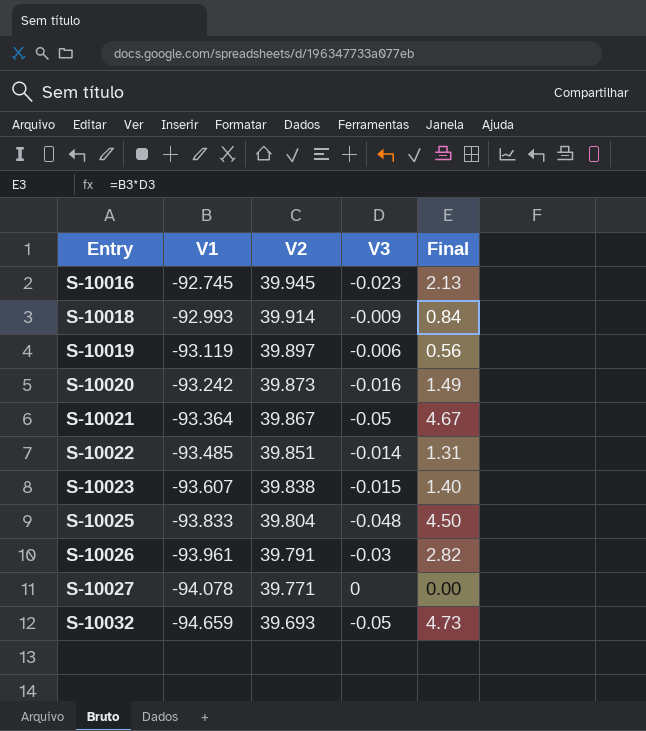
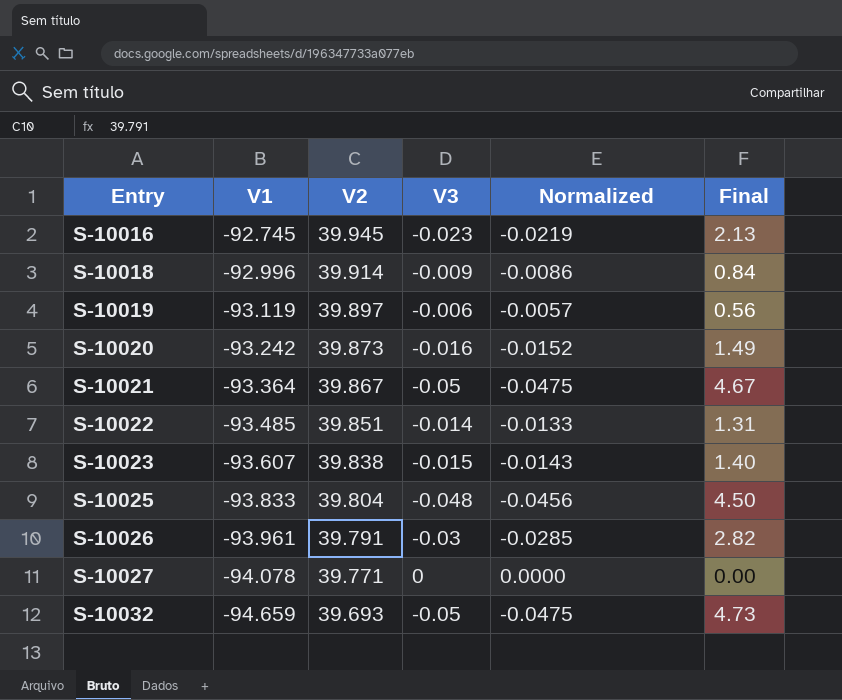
column Normalized | formula: none -> [V3] * 0.95
S-10018 | V1: -92.993 -> -92.996

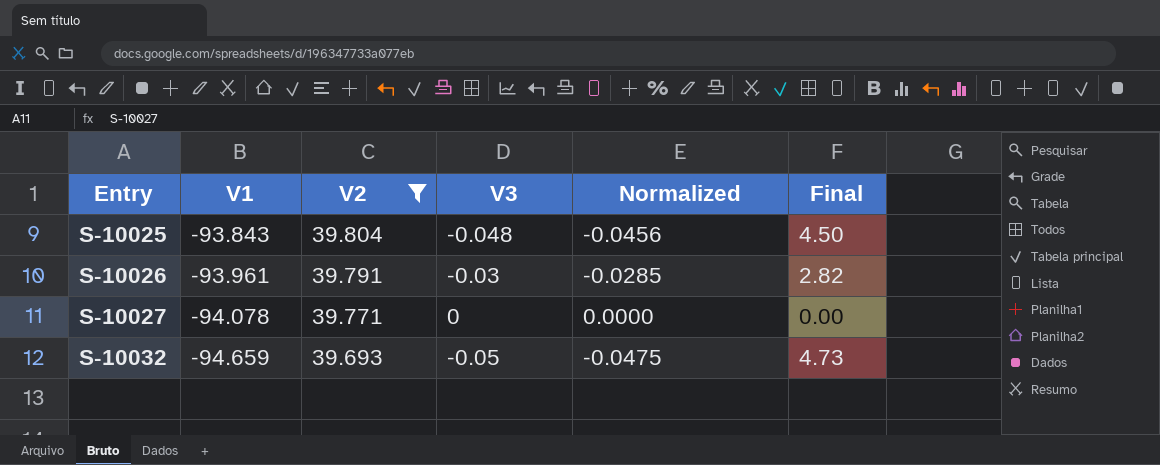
filter: none -> V2 <= 39.804
S-10025 | V1: -93.833 -> -93.843

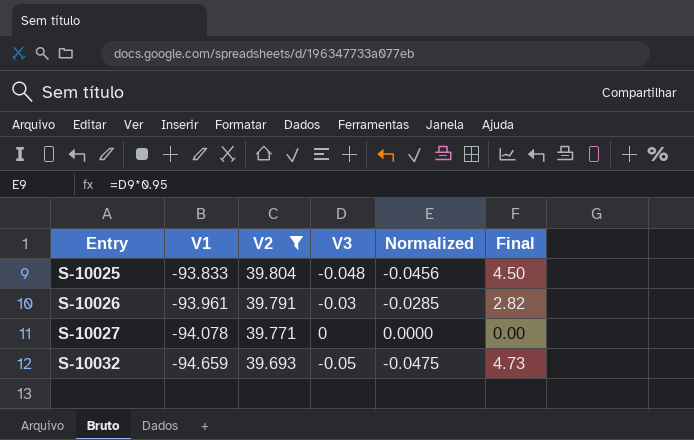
S-10025 | V1: -93.843 -> -93.833

